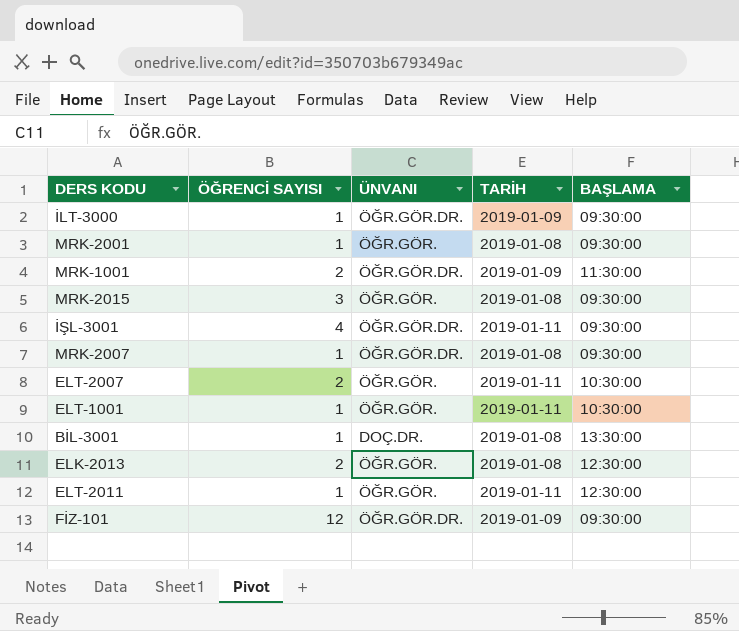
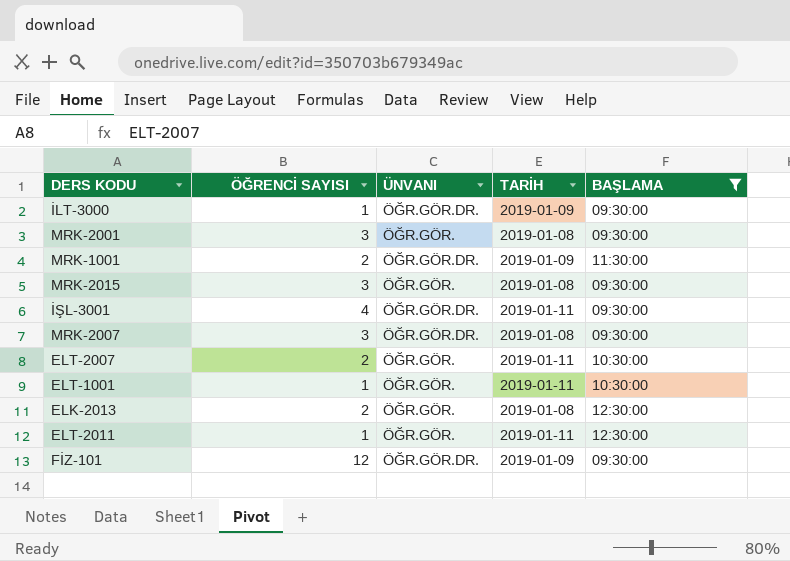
filter: none -> BAŞLAMA != 13:30:00
MRK-2001 | ÖĞRENCİ SAYISI: 1 -> 3
MRK-2007 | ÖĞRENCİ SAYISI: 1 -> 3

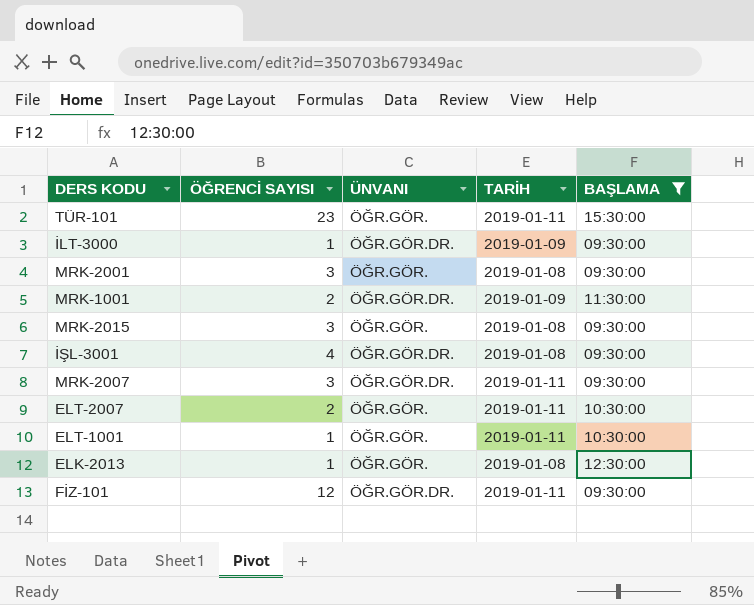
row ELT-2011: 1 | ÖĞR.GÖR. | 2019-01-11 | 12:30:00 -> none
row TÜR-101: none -> 23 | ÖĞR.GÖR. | 2019-01-11 | 15:30:00
İŞL-3001 | TARİH: 2019-01-11 -> 2019-01-08
MRK-2007 | TARİH: 2019-01-08 -> 2019-01-11
ELK-2013 | ÖĞRENCİ SAYISI: 2 -> 1
FİZ-101 | TARİH: 2019-01-09 -> 2019-01-11

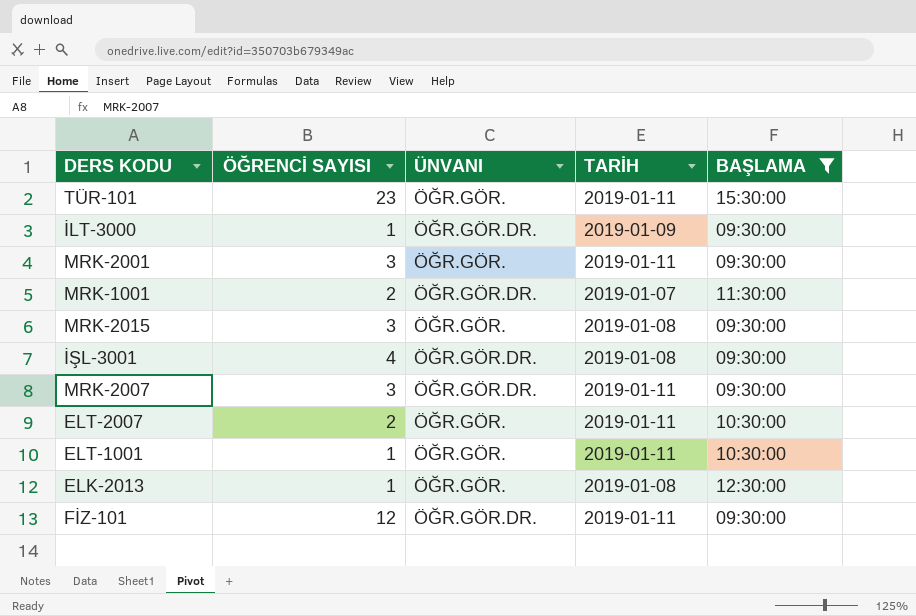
MRK-2001 | TARİH: 2019-01-08 -> 2019-01-11
MRK-1001 | TARİH: 2019-01-09 -> 2019-01-07

